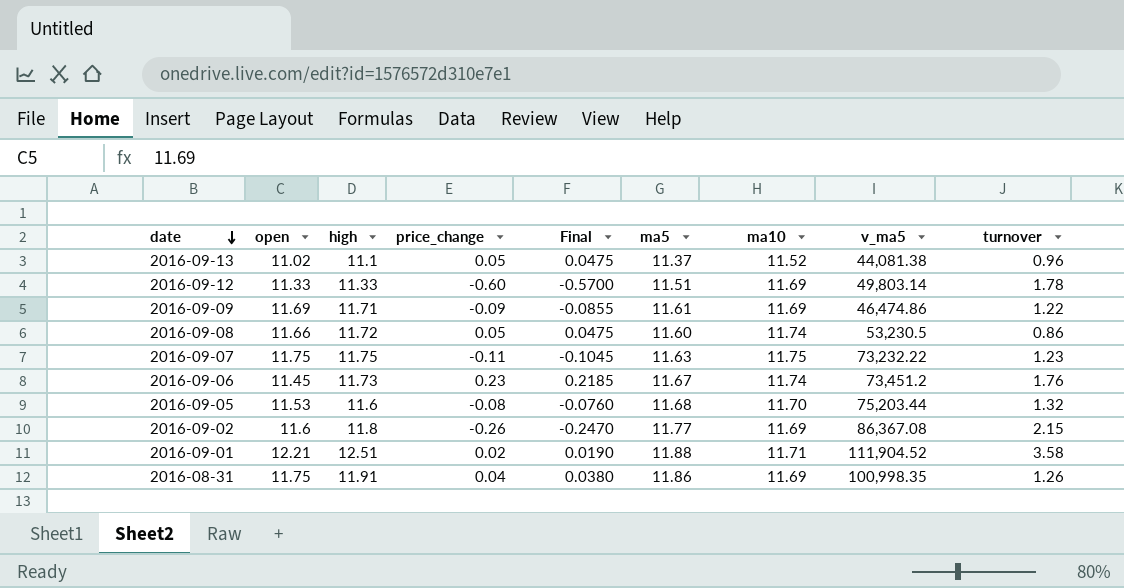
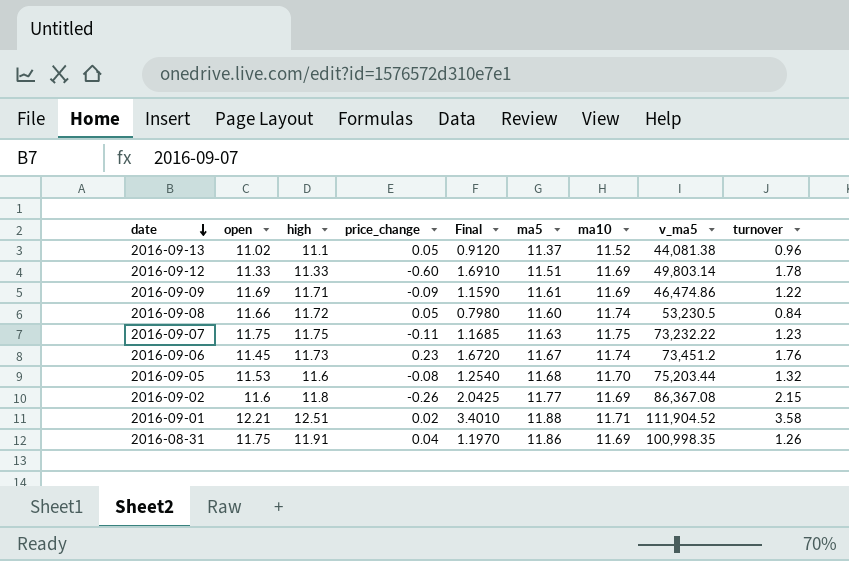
column Final | formula: [price_change] * 0.95 -> [turnover] * 0.95
2016-09-08 | turnover: 0.86 -> 0.84

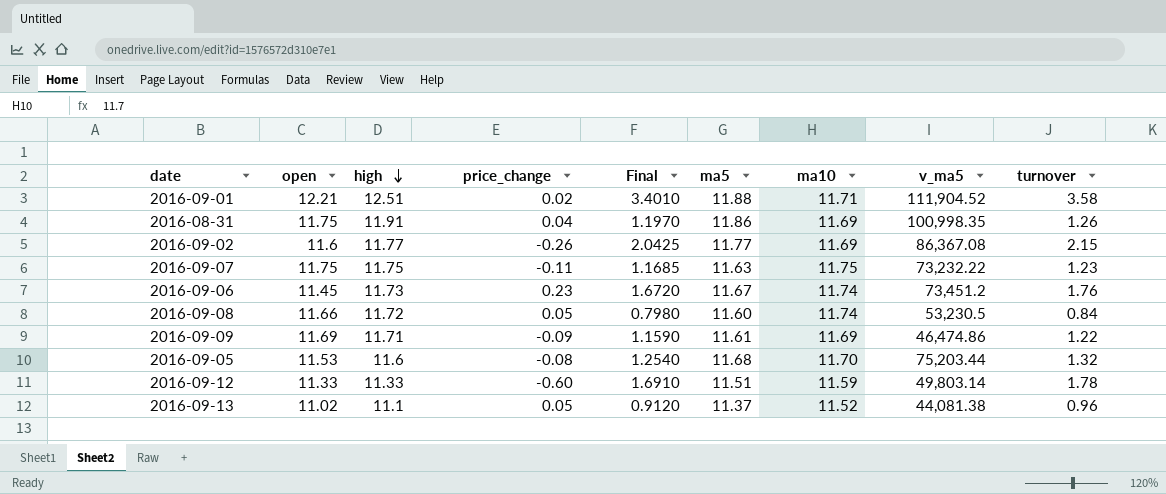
row order: date descending -> high descending
2016-09-02 | high: 11.8 -> 11.77
2016-09-12 | ma10: 11.69 -> 11.59

